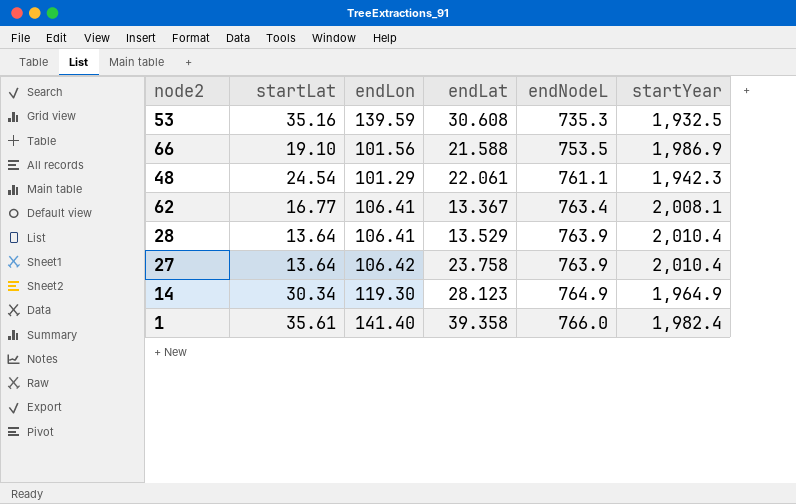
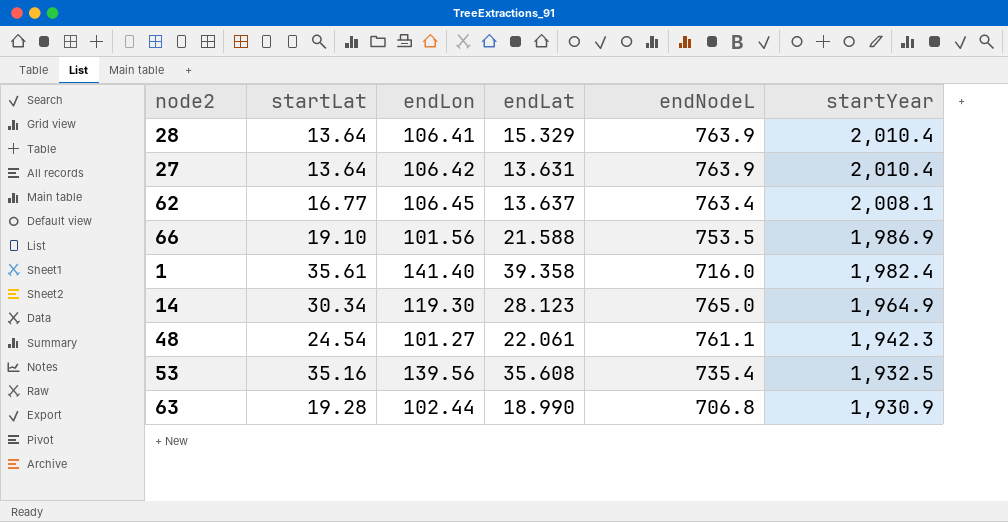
row order: endNodeL ascending -> startYear descending
28 | endLat: 13.529 -> 15.329
27 | endLat: 23.758 -> 13.631
62 | endLon: 106.41 -> 106.45
62 | endLat: 13.367 -> 13.637
1 | endNodeL: 766.0 -> 716.0
14 | endNodeL: 764.9 -> 765.0
48 | endLon: 101.29 -> 101.27
53 | endLon: 139.59 -> 139.56
53 | endLat: 30.608 -> 35.608
53 | endNodeL: 735.3 -> 735.4
row 63: none -> 19.28 | 102.44 | 18.990 | 706.8 | 1,930.9

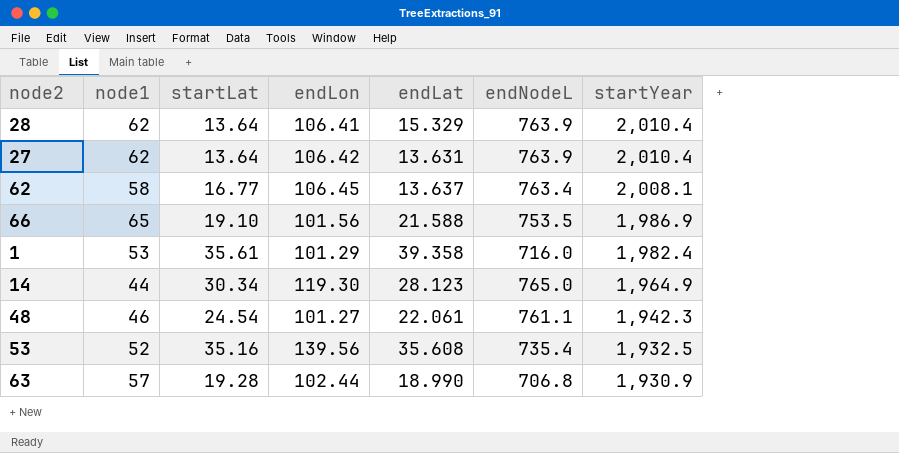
column node1 | position: none -> 2
1 | endLon: 141.40 -> 101.29

